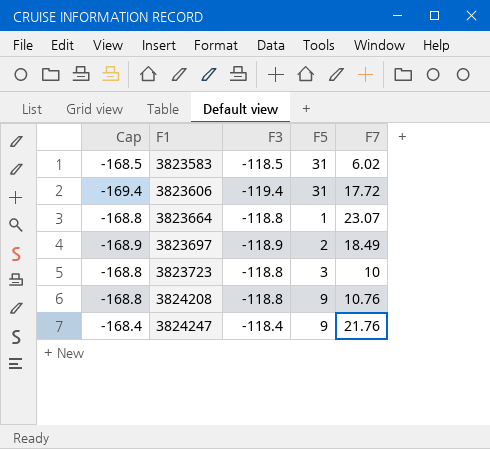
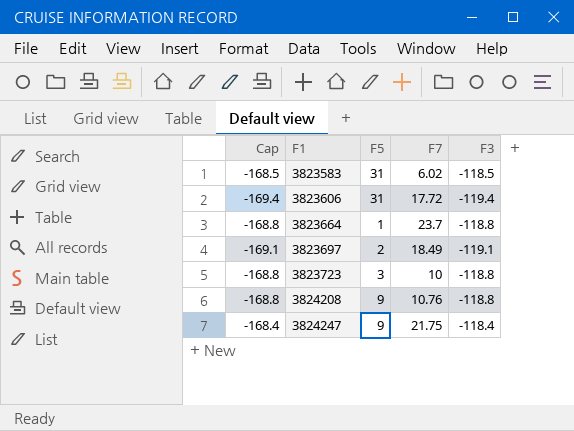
column F3 | position: 3 -> 5
3823664 | F7: 23.07 -> 23.7
3823697 | Cap: -168.9 -> -169.1
3823697 | F3: -118.9 -> -119.1
3824247 | F7: 21.76 -> 21.75

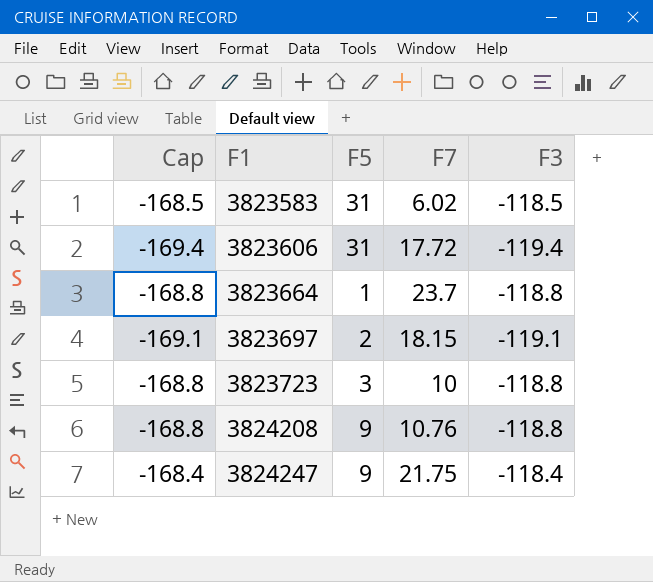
3823697 | F7: 18.49 -> 18.15

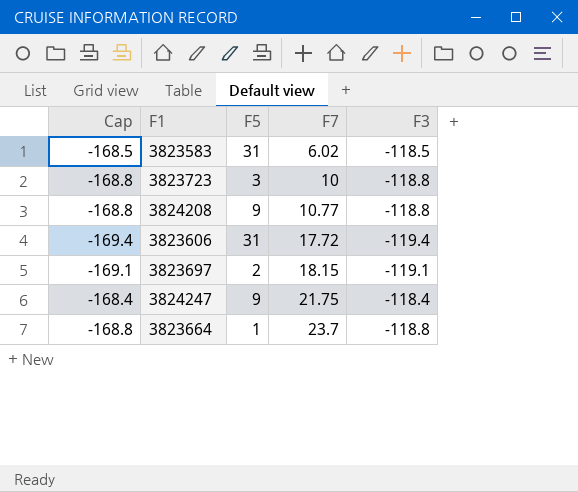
row order: F1 ascending -> F7 ascending
3824208 | F7: 10.76 -> 10.77

